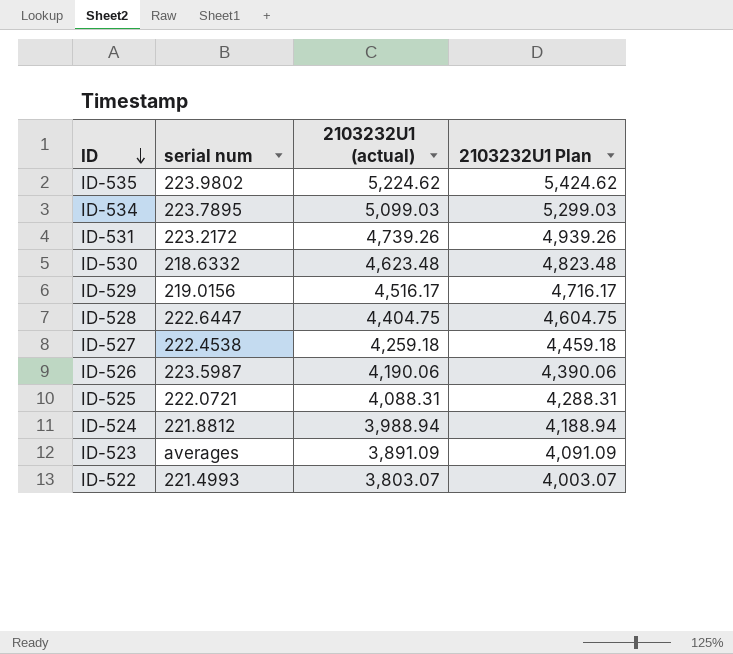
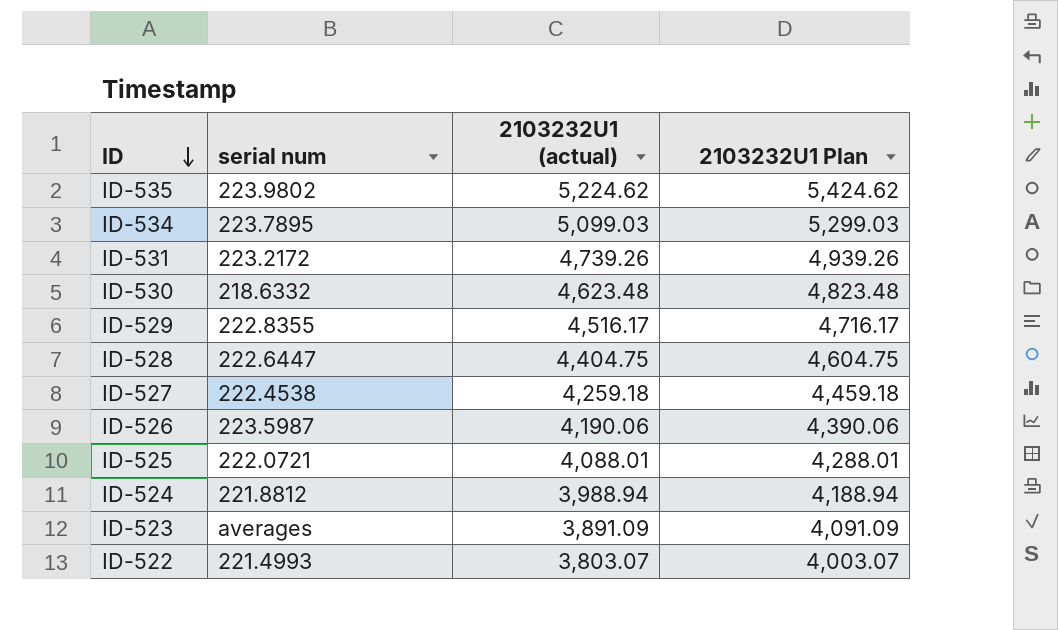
ID-529 | serial num: 219.0156 -> 222.8355
ID-525 | 2103232U1 (actual): 4,088.31 -> 4,088.01
ID-525 | 2103232U1 Plan: 4,288.31 -> 4,288.01

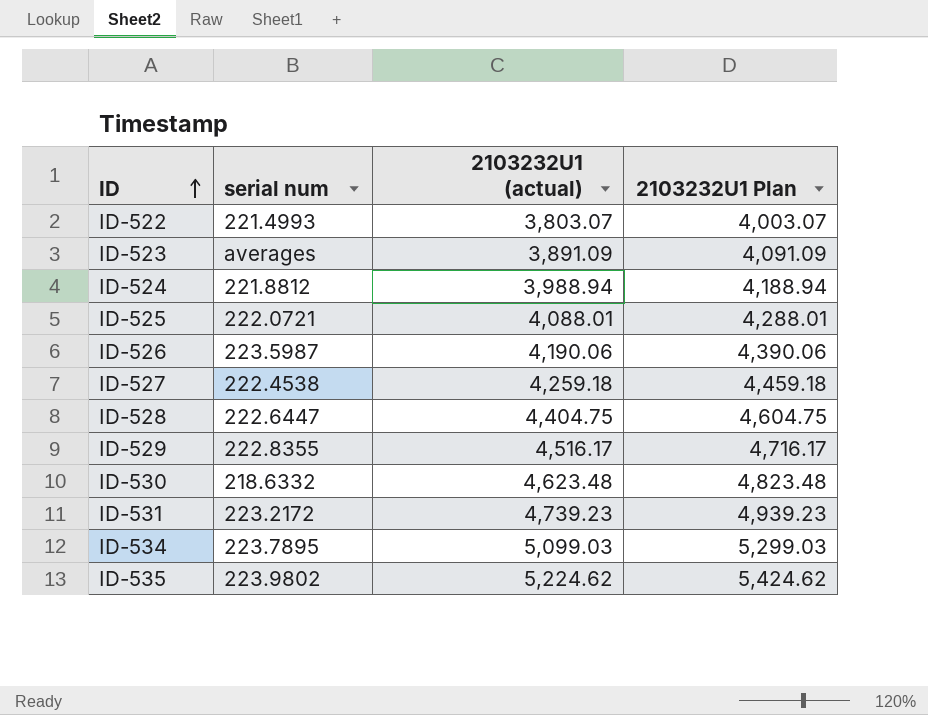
row order: ID descending -> ID ascending
ID-531 | 2103232U1 (actual): 4,739.26 -> 4,739.23
ID-531 | 2103232U1 Plan: 4,939.26 -> 4,939.23

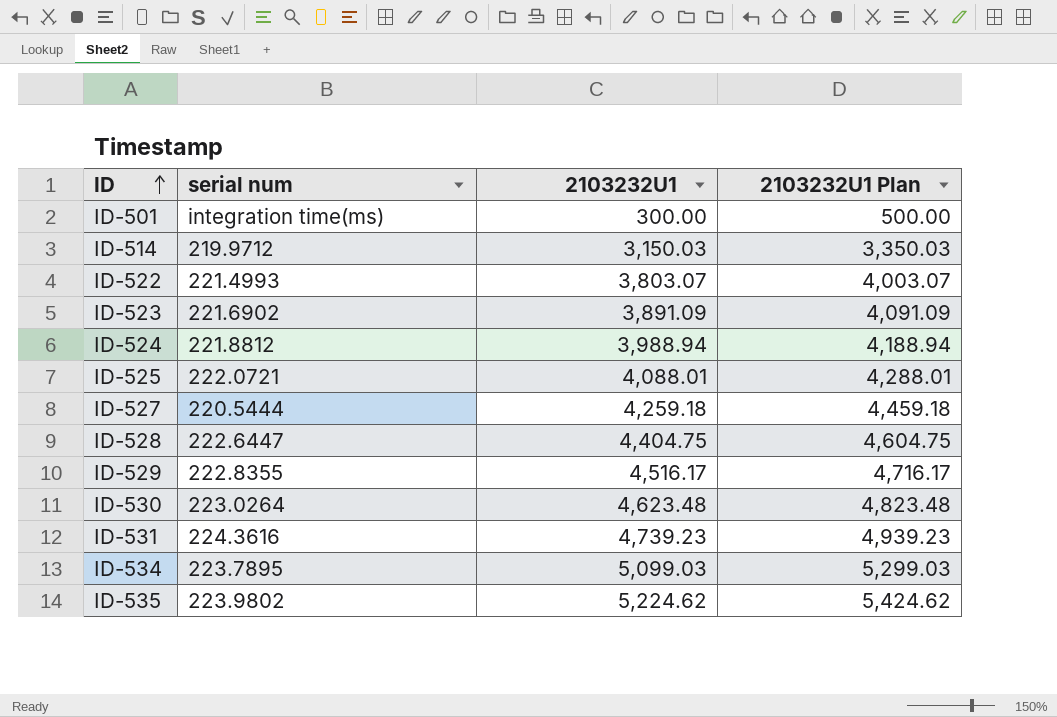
column name: 2103232U1 (actual) -> 2103232U1
row ID-526: 223.5987 | 4,190.06 | 4,390.06 -> none
row ID-501: none -> integration time(ms) | 300.00 | 500.00
row ID-514: none -> 219.9712 | 3,150.03 | 3,350.03
ID-523 | serial num: averages -> 221.6902
ID-527 | serial num: 222.4538 -> 220.5444
ID-530 | serial num: 218.6332 -> 223.0264
ID-531 | serial num: 223.2172 -> 224.3616

